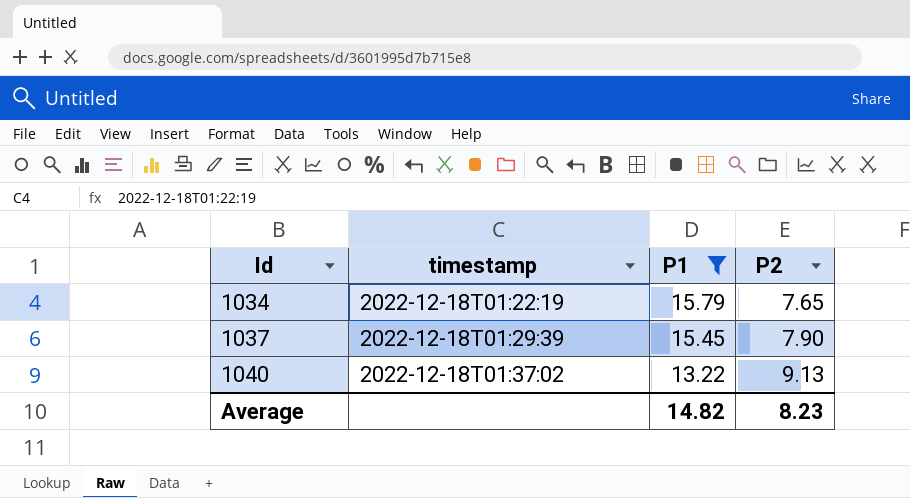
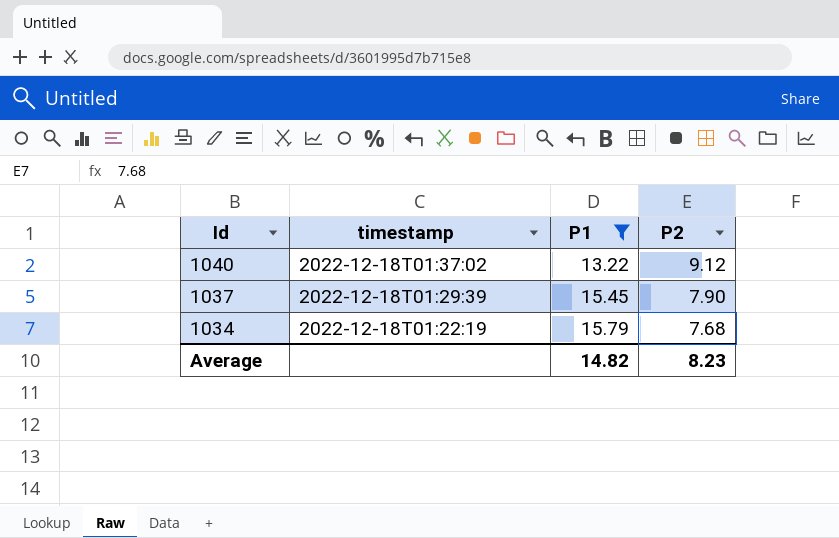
row order: Id ascending -> Id descending
1040 | P2: 9.13 -> 9.12
1034 | P2: 7.65 -> 7.68

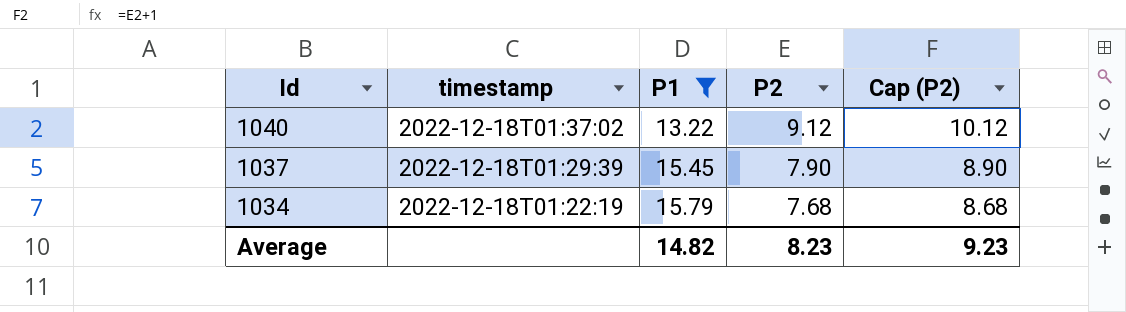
column Cap (P2) | formula: none -> [P2] + 1

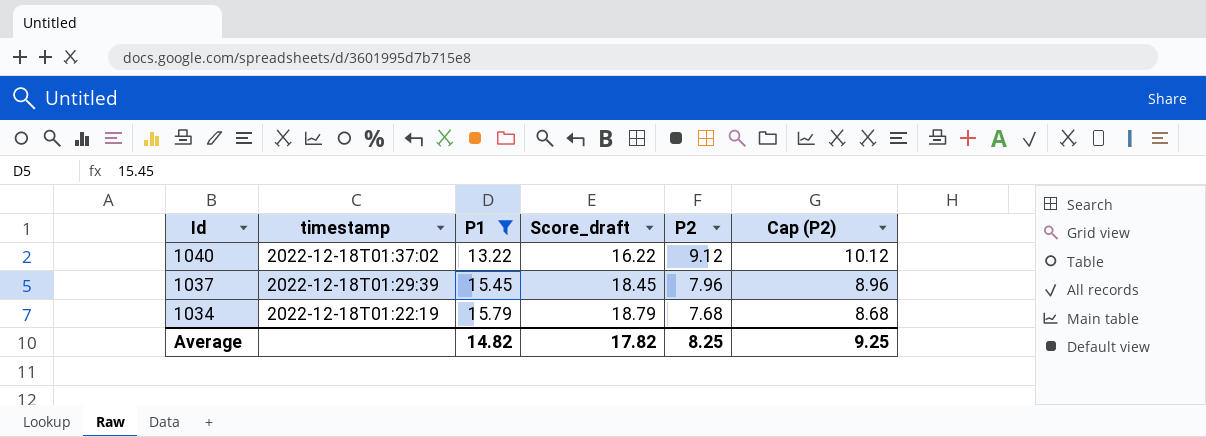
column Score_draft | formula: none -> [P1] + 3
1037 | P2: 7.90 -> 7.96
1037 | Cap (P2): 8.90 -> 8.96
Average | P2: 8.23 -> 8.25
Average | Cap (P2): 9.23 -> 9.25

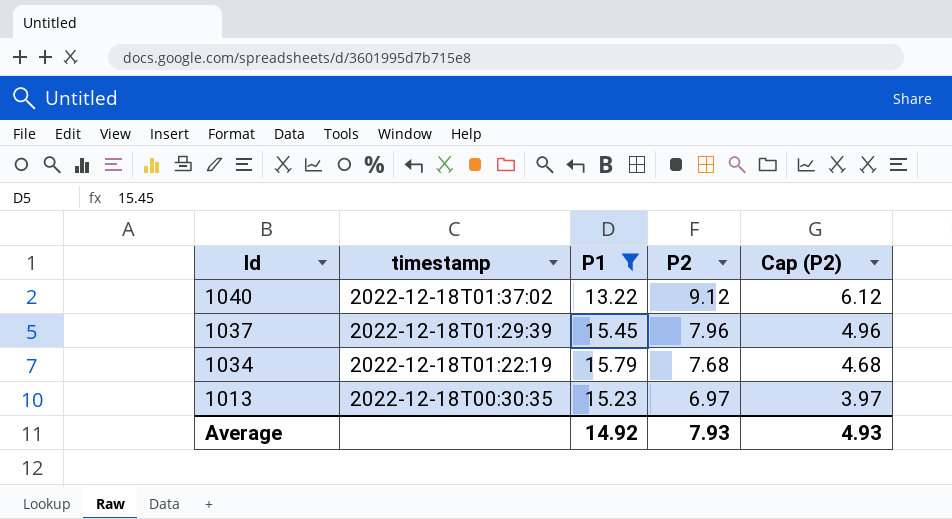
column Score_draft | formula: [P1] + 3 -> none
column Cap (P2) | formula: [P2] + 1 -> [P2] - 3
row 1013: none -> 2022-12-18T00:30:35 | 15.23 | 6.97 | 3.97
Average | P1: 14.82 -> 14.92
Average | P2: 8.25 -> 7.93
Average | Cap (P2): 9.25 -> 4.93

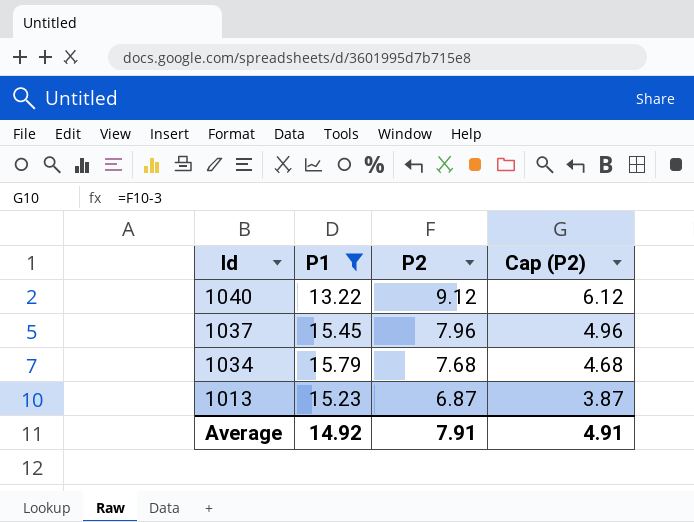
column timestamp | position: 2 -> none
1013 | P2: 6.97 -> 6.87
1013 | Cap (P2): 3.97 -> 3.87
Average | P2: 7.93 -> 7.91
Average | Cap (P2): 4.93 -> 4.91

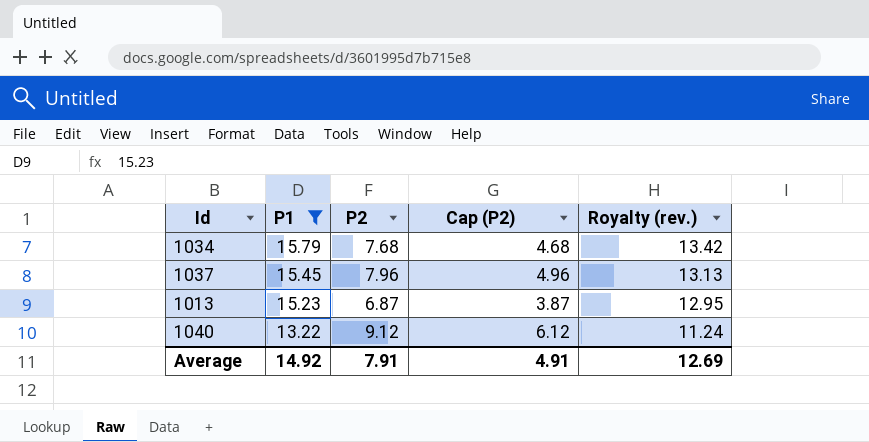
row order: Id descending -> P1 descending
column Royalty (rev.) | formula: none -> [P1] * 0.85

